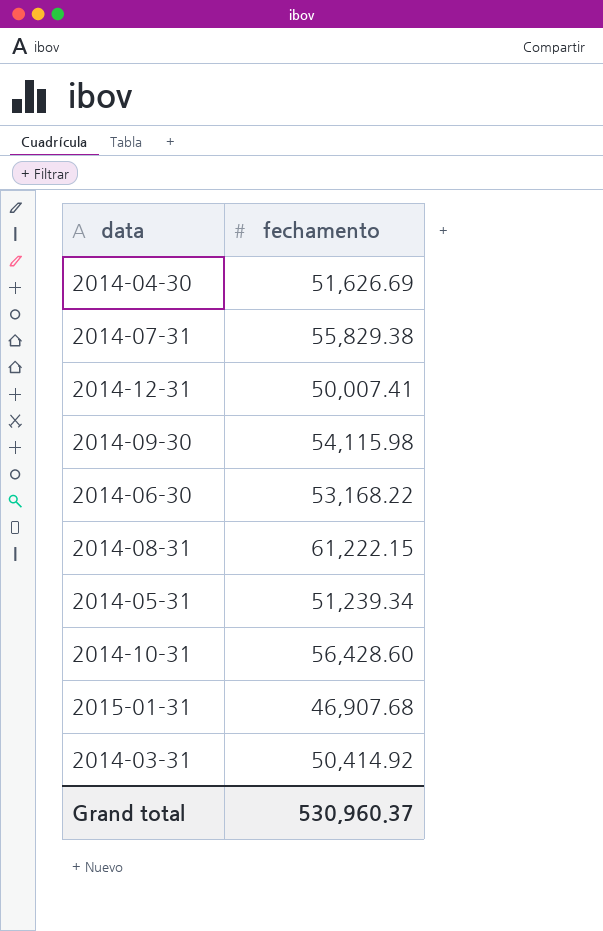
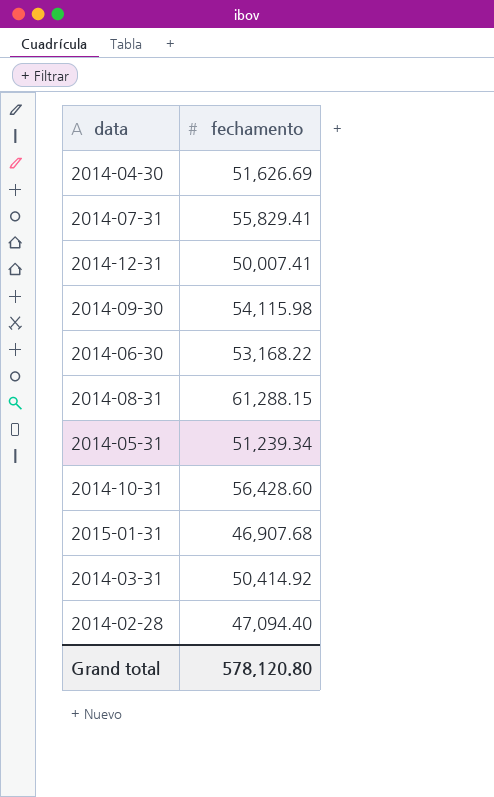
2014-07-31 | fechamento: 55,829.38 -> 55,829.41
2014-08-31 | fechamento: 61,222.15 -> 61,288.15
row 2014-02-28: none -> 47,094.40
Grand total | fechamento: 530,960.37 -> 578,120.80

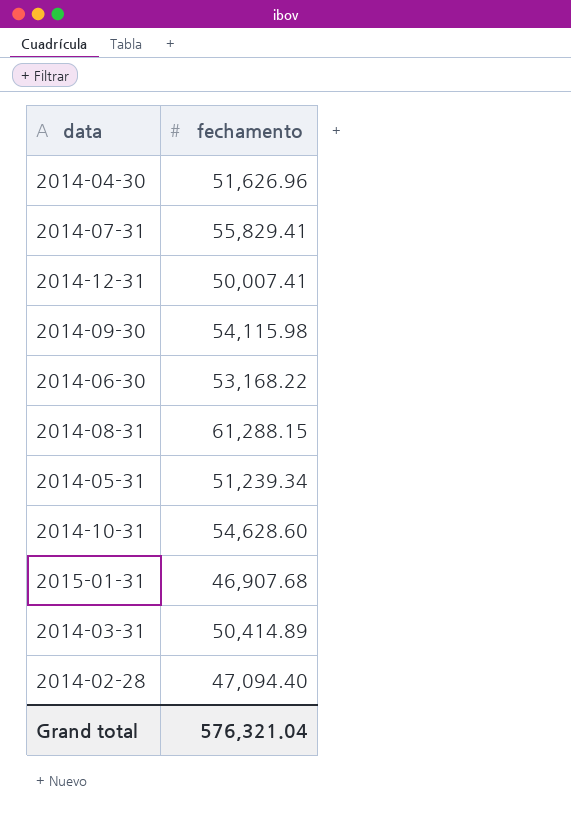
2014-04-30 | fechamento: 51,626.69 -> 51,626.96
2014-10-31 | fechamento: 56,428.60 -> 54,628.60
2014-03-31 | fechamento: 50,414.92 -> 50,414.89
Grand total | fechamento: 578,120.80 -> 576,321.04

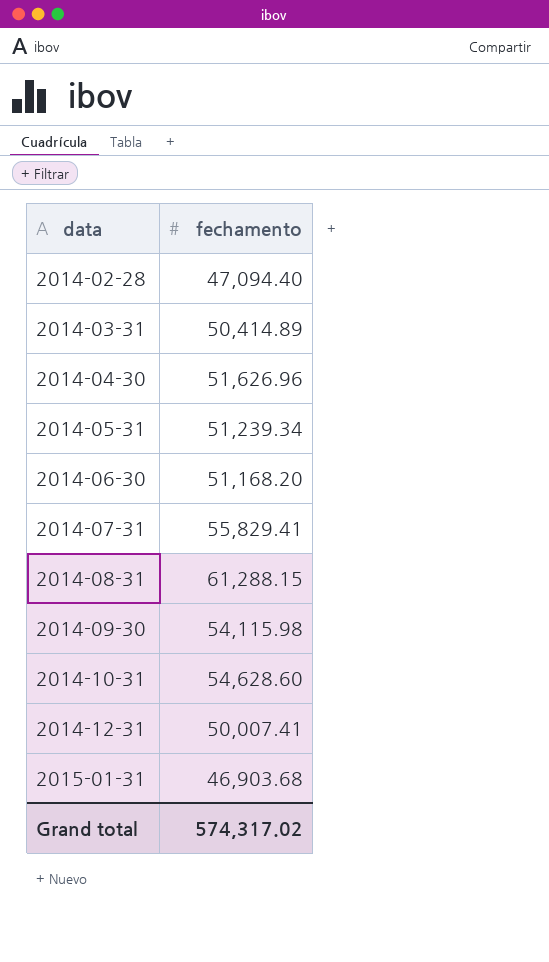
row order: none -> data ascending
2014-06-30 | fechamento: 53,168.22 -> 51,168.20
2015-01-31 | fechamento: 46,907.68 -> 46,903.68
Grand total | fechamento: 576,321.04 -> 574,317.02

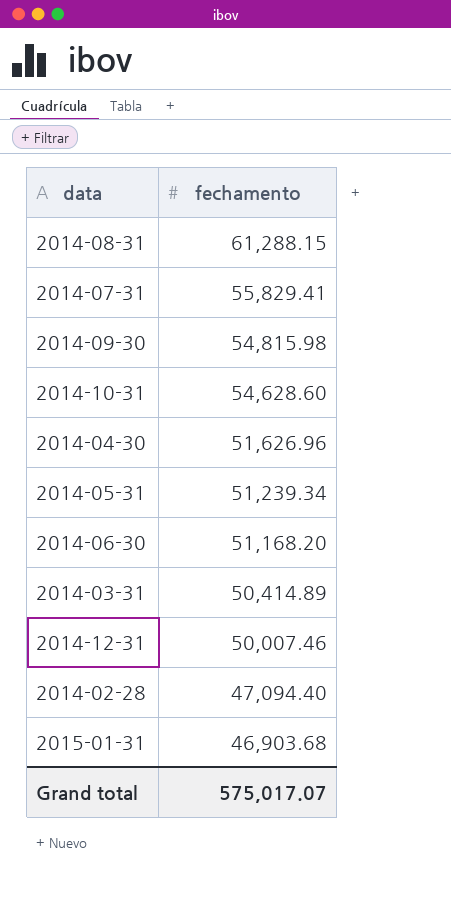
row order: data ascending -> fechamento descending
2014-09-30 | fechamento: 54,115.98 -> 54,815.98
2014-12-31 | fechamento: 50,007.41 -> 50,007.46
Grand total | fechamento: 574,317.02 -> 575,017.07

